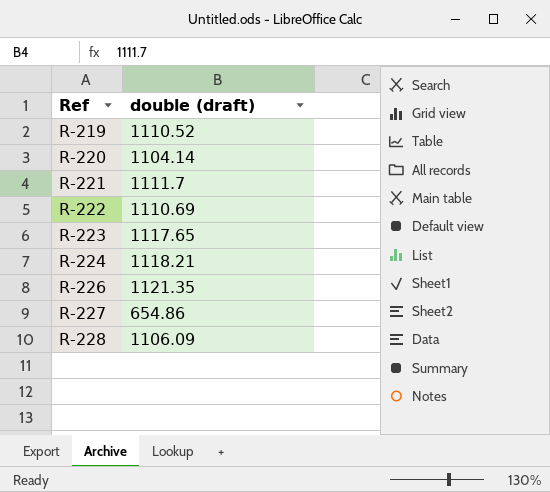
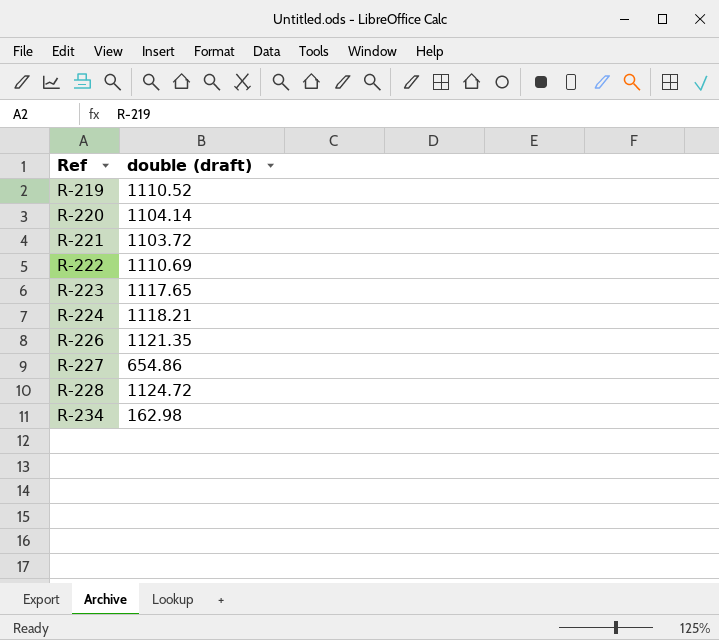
R-221 | double (draft): 1111.7 -> 1103.72
R-228 | double (draft): 1106.09 -> 1124.72
row R-234: none -> 162.98

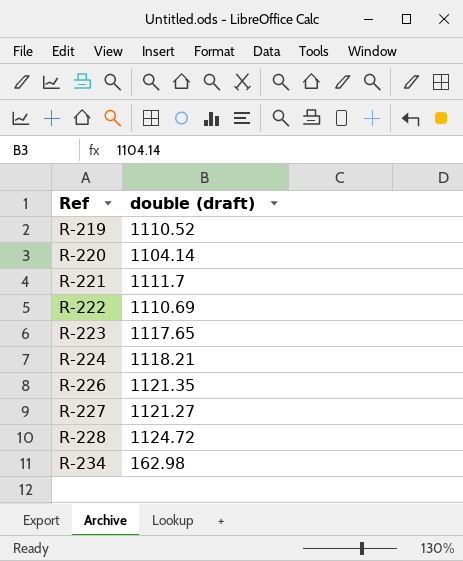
R-221 | double (draft): 1103.72 -> 1111.7
R-227 | double (draft): 654.86 -> 1121.27

